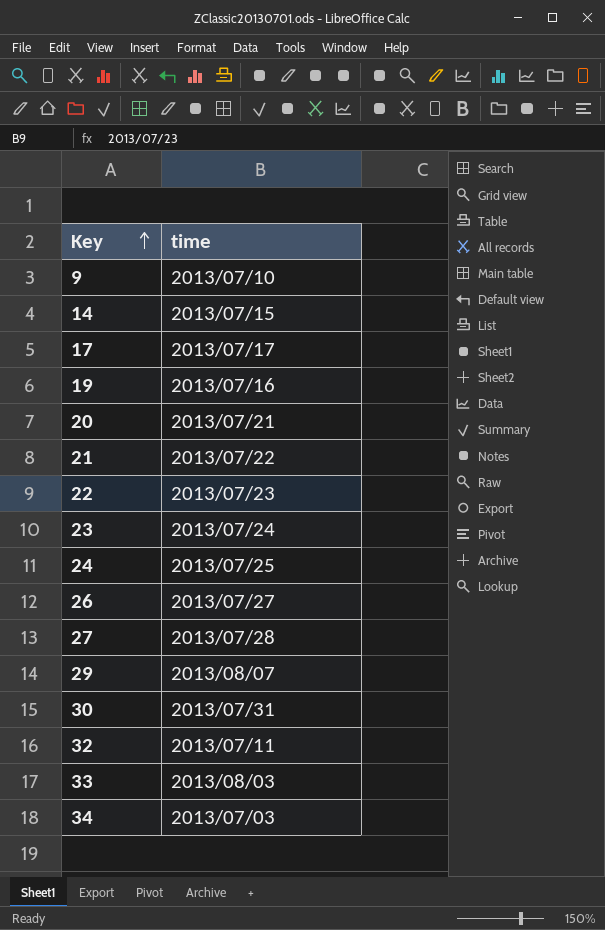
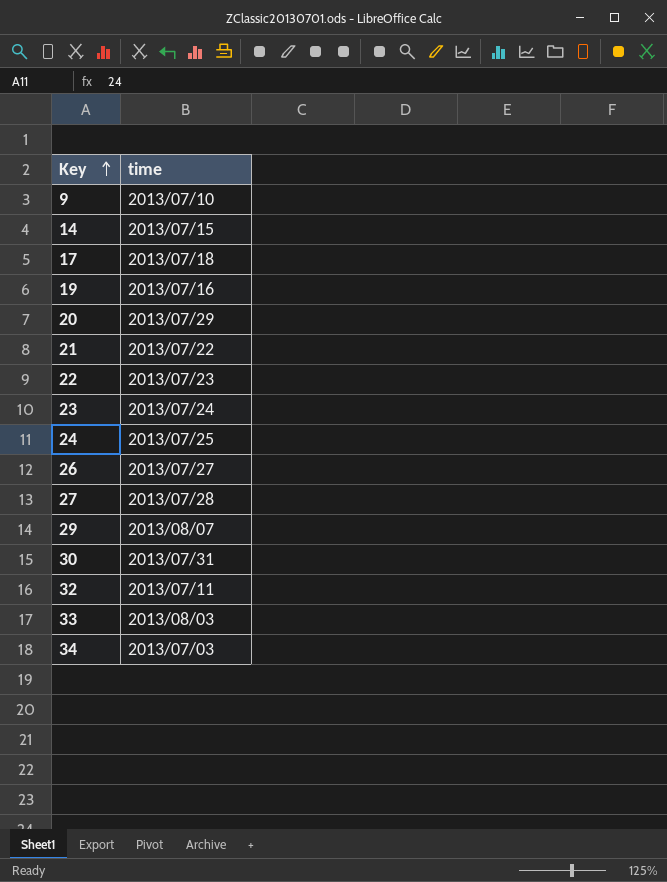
17 | time: 2013/07/17 -> 2013/07/18
20 | time: 2013/07/21 -> 2013/07/29

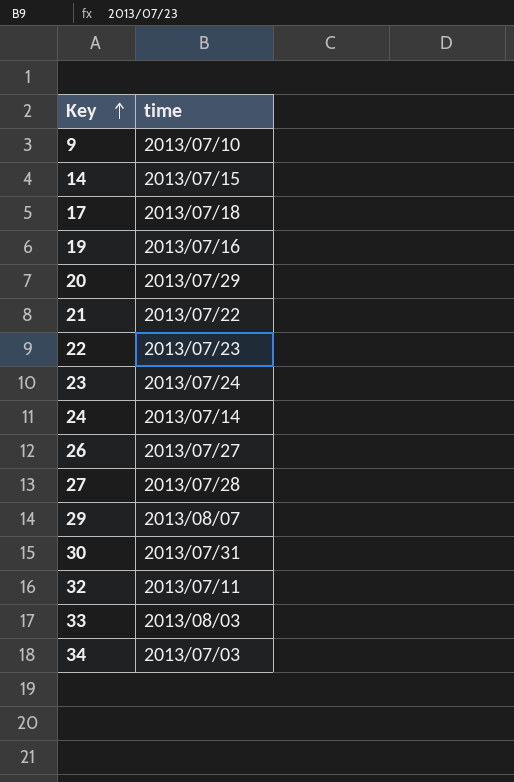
24 | time: 2013/07/25 -> 2013/07/14

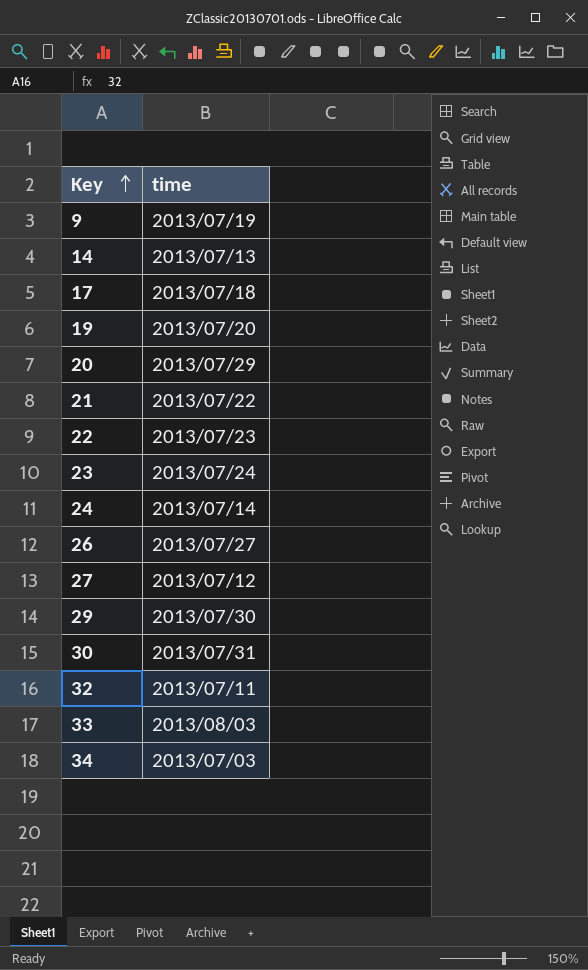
9 | time: 2013/07/10 -> 2013/07/19
14 | time: 2013/07/15 -> 2013/07/13
19 | time: 2013/07/16 -> 2013/07/20
27 | time: 2013/07/28 -> 2013/07/12
29 | time: 2013/08/07 -> 2013/07/30

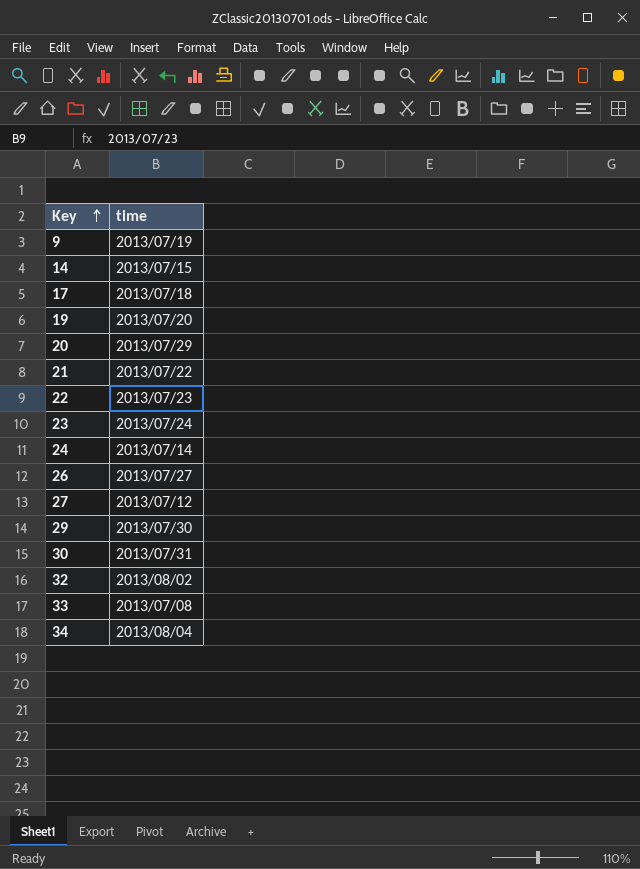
14 | time: 2013/07/13 -> 2013/07/15
32 | time: 2013/07/11 -> 2013/08/02
33 | time: 2013/08/03 -> 2013/07/08
34 | time: 2013/07/03 -> 2013/08/04

